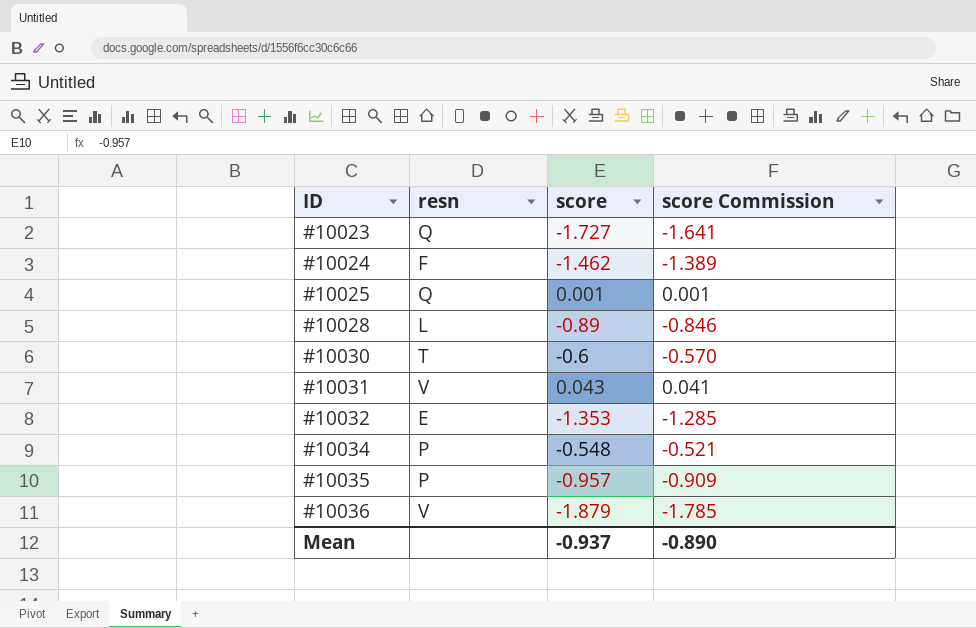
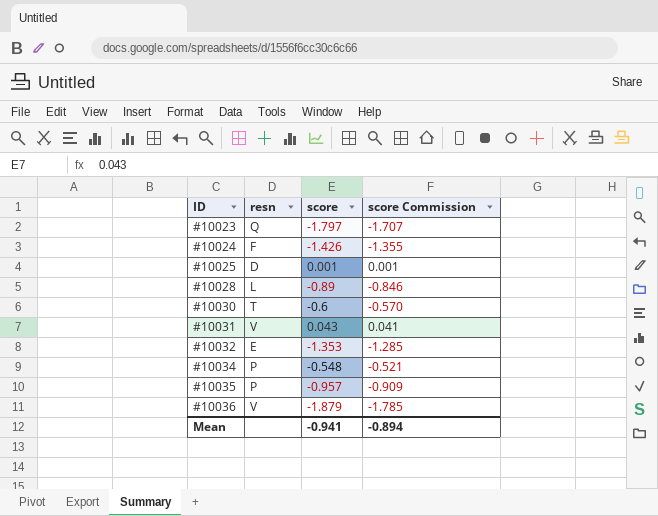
#10023 | score: -1.727 -> -1.797
#10023 | score Commission: -1.641 -> -1.707
#10024 | score: -1.462 -> -1.426
#10024 | score Commission: -1.389 -> -1.355
#10025 | resn: Q -> D
Mean | score: -0.937 -> -0.941
Mean | score Commission: -0.890 -> -0.894

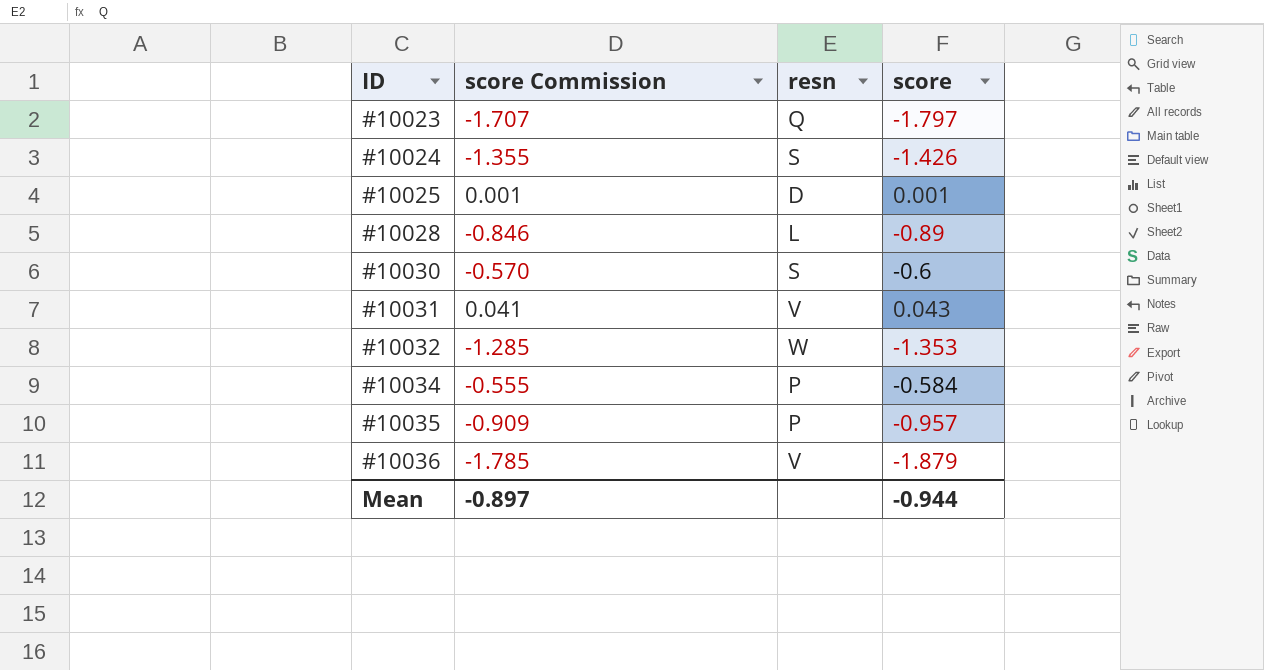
column score Commission | position: 4 -> 2
#10024 | resn: F -> S
#10030 | resn: T -> S
#10032 | resn: E -> W
#10034 | score Commission: -0.521 -> -0.555
#10034 | score: -0.548 -> -0.584
Mean | score Commission: -0.894 -> -0.897
Mean | score: -0.941 -> -0.944

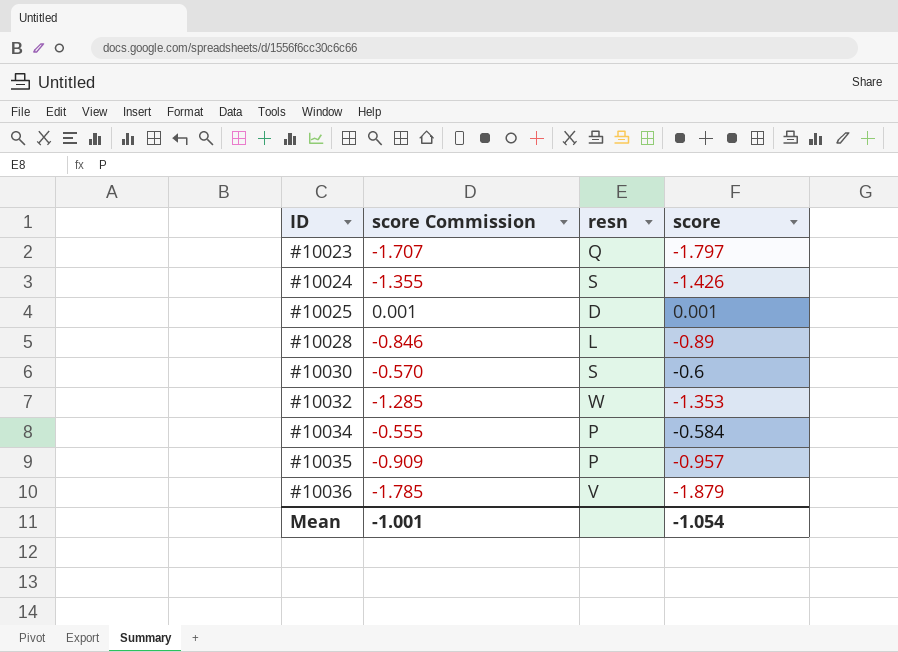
row #10031: 0.041 | V | 0.043 -> none
Mean | score Commission: -0.897 -> -1.001
Mean | score: -0.944 -> -1.054

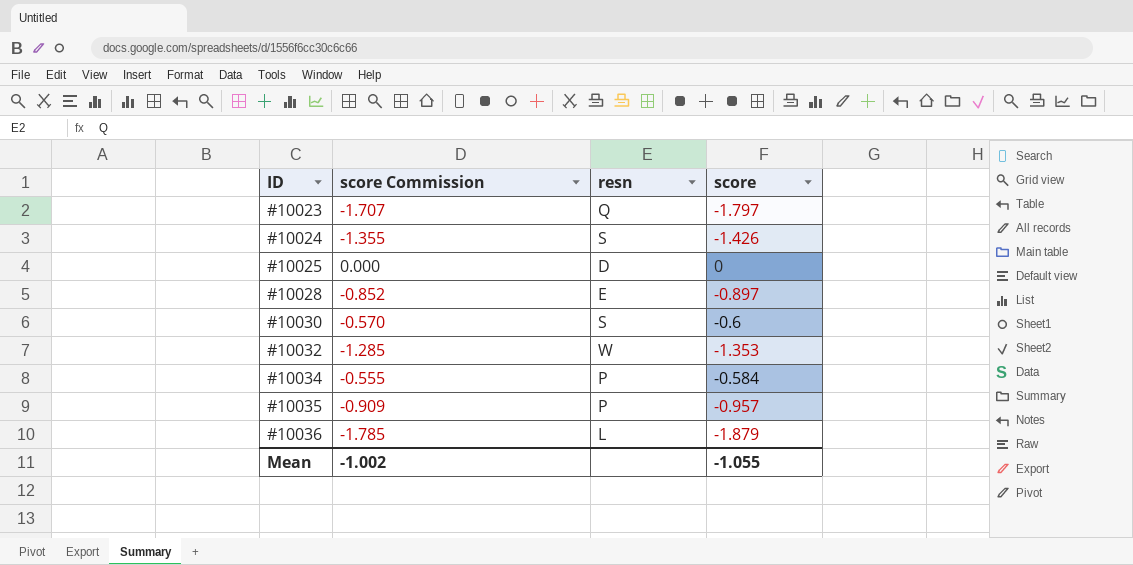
#10025 | score Commission: 0.001 -> 0.000
#10025 | score: 0.001 -> 0
#10028 | score Commission: -0.846 -> -0.852
#10028 | resn: L -> E
#10028 | score: -0.89 -> -0.897
#10036 | resn: V -> L
Mean | score Commission: -1.001 -> -1.002
Mean | score: -1.054 -> -1.055

